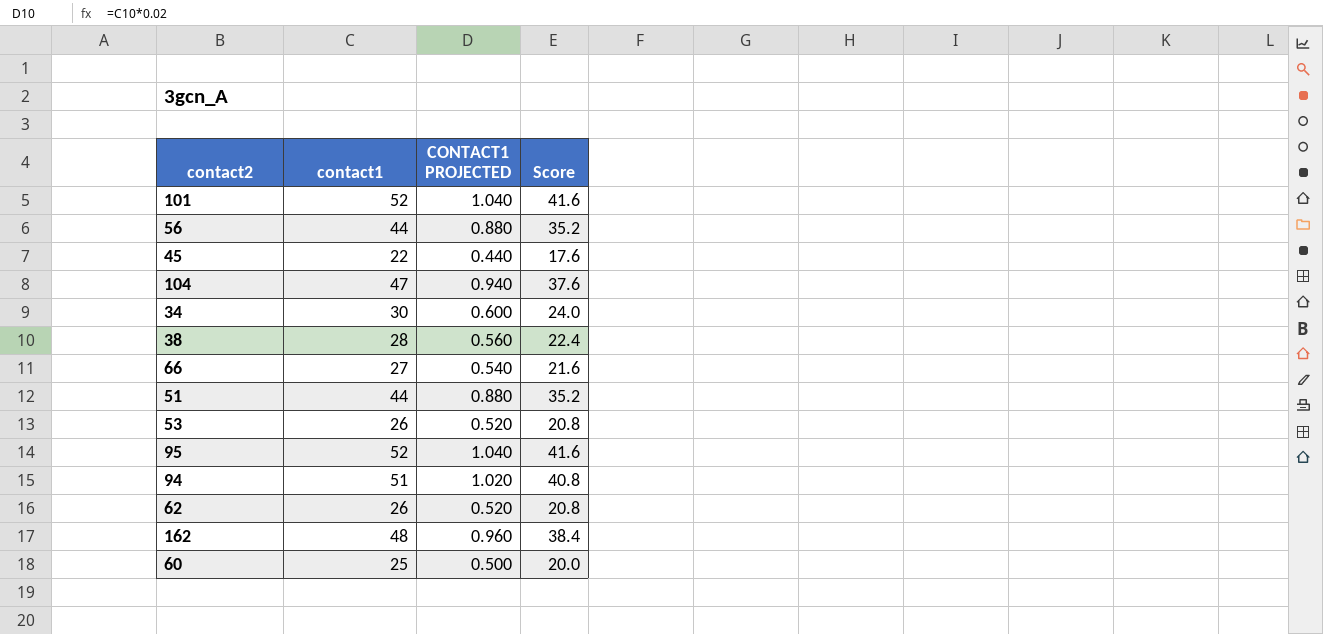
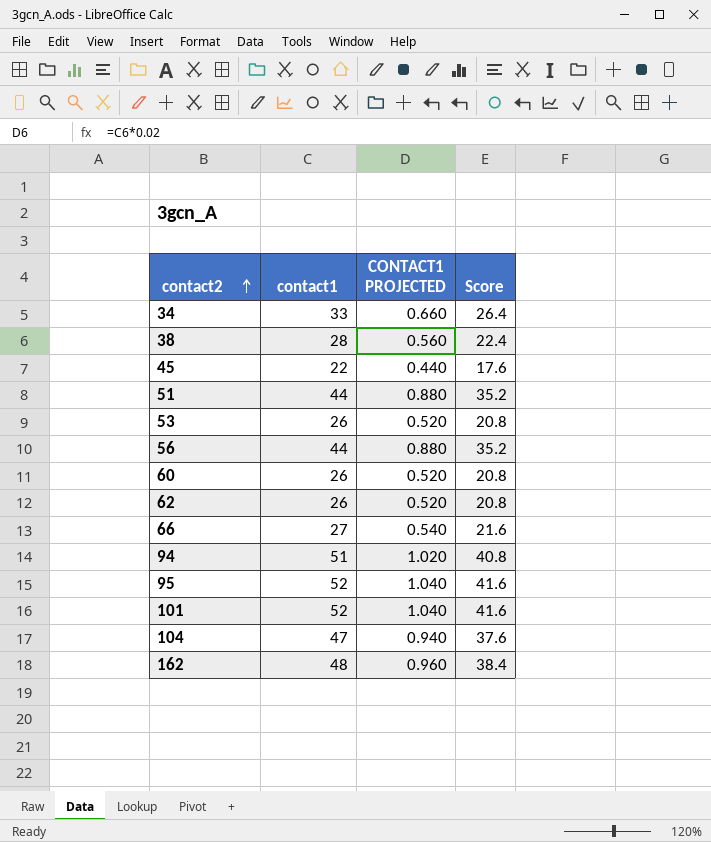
row order: none -> contact2 ascending
34 | contact1: 30 -> 33
34 | CONTACT1 PROJECTED: 0.600 -> 0.660
34 | Score: 24.0 -> 26.4
60 | contact1: 25 -> 26
60 | CONTACT1 PROJECTED: 0.500 -> 0.520
60 | Score: 20.0 -> 20.8

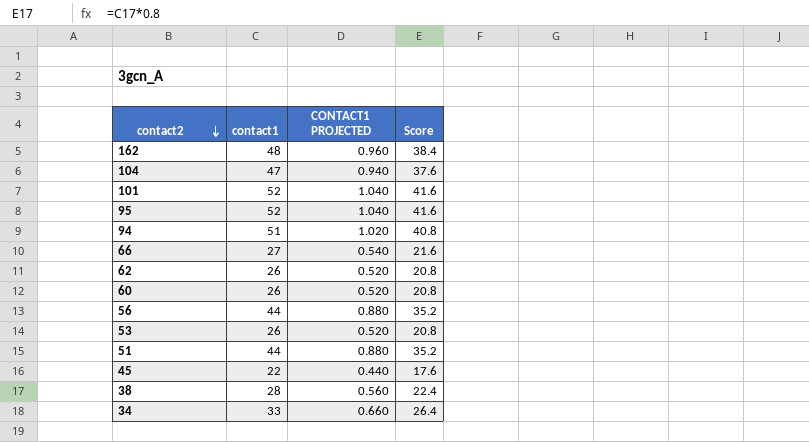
row order: contact2 ascending -> contact2 descending

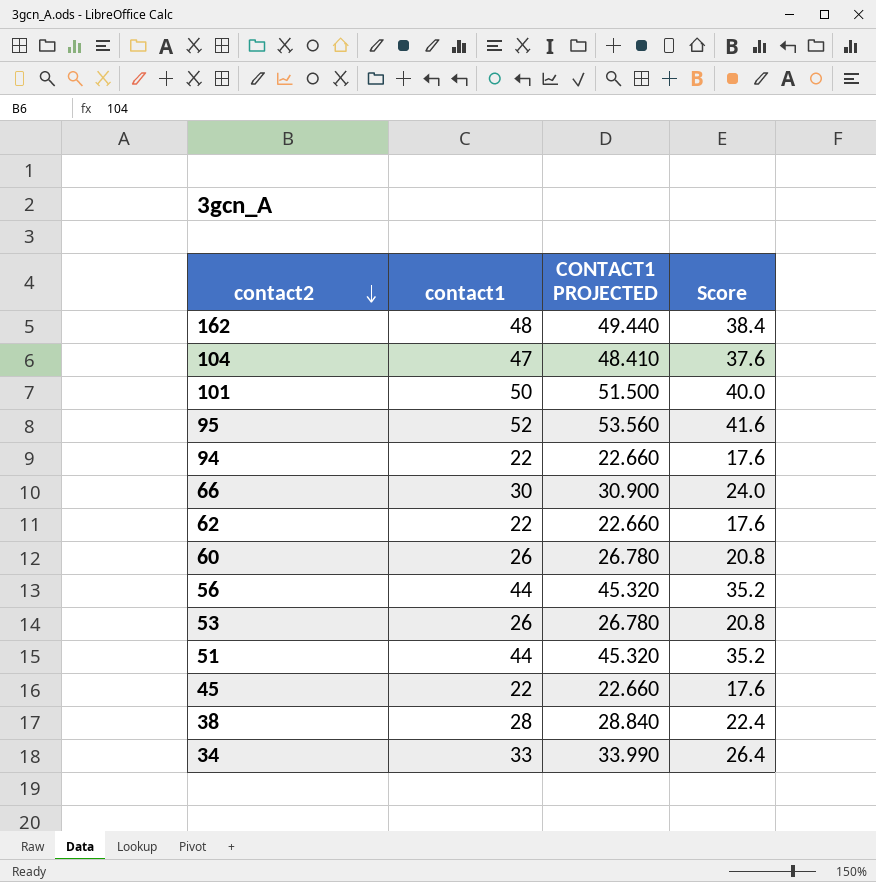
column CONTACT1 PROJECTED | formula: [contact1] * 0.02 -> [contact1] * 1.03
101 | contact1: 52 -> 50
101 | Score: 41.6 -> 40.0
94 | contact1: 51 -> 22
94 | Score: 40.8 -> 17.6
66 | contact1: 27 -> 30
66 | Score: 21.6 -> 24.0
62 | contact1: 26 -> 22
62 | Score: 20.8 -> 17.6

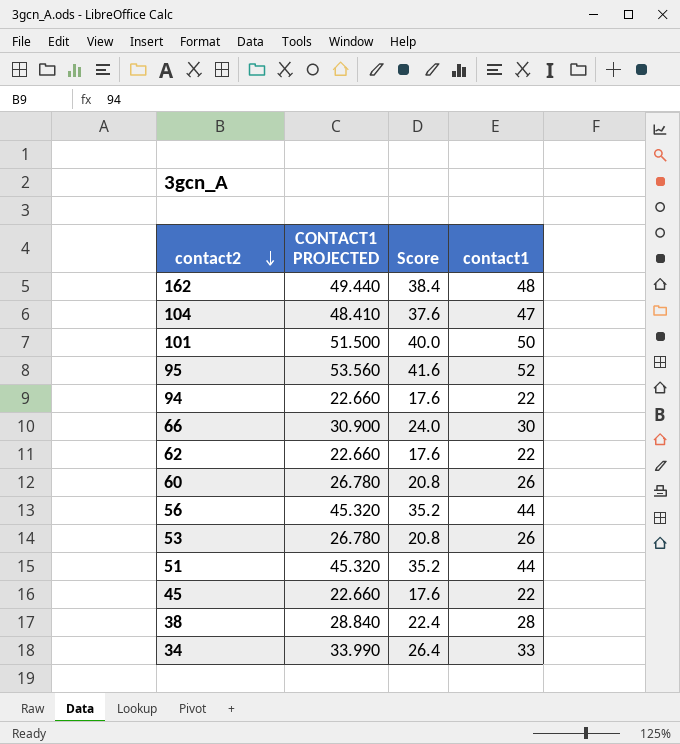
column contact1 | position: 2 -> 4

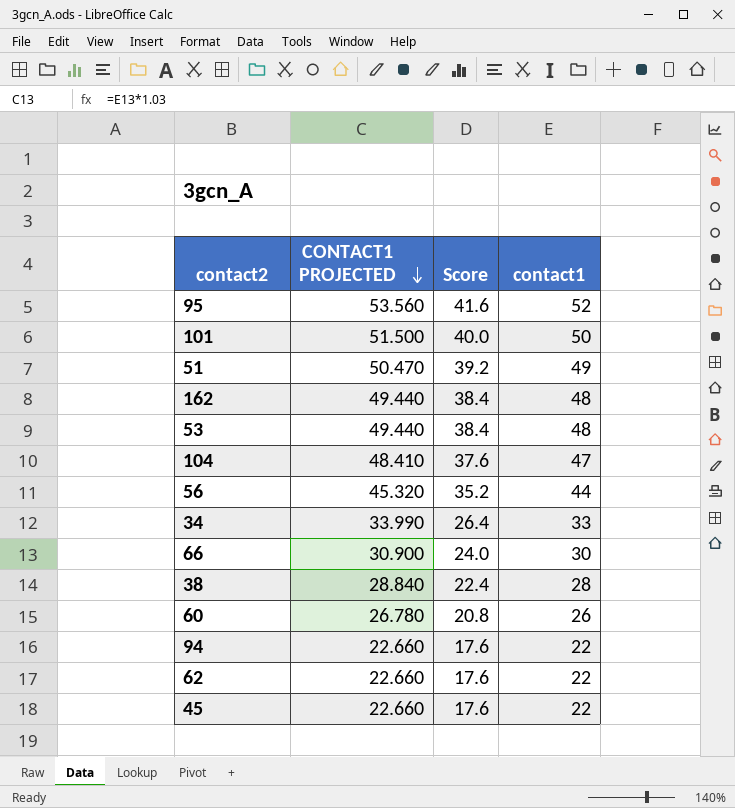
row order: contact2 descending -> CONTACT1 PROJECTED descending
51 | CONTACT1 PROJECTED: 45.320 -> 50.470
51 | Score: 35.2 -> 39.2
51 | contact1: 44 -> 49
53 | CONTACT1 PROJECTED: 26.780 -> 49.440
53 | Score: 20.8 -> 38.4
53 | contact1: 26 -> 48

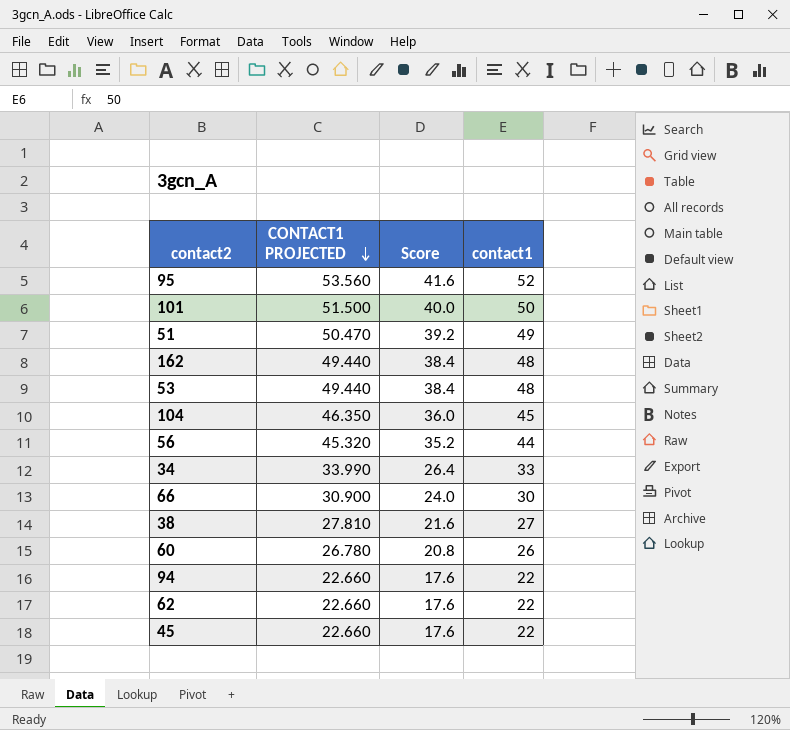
104 | CONTACT1 PROJECTED: 48.410 -> 46.350
104 | Score: 37.6 -> 36.0
104 | contact1: 47 -> 45
38 | CONTACT1 PROJECTED: 28.840 -> 27.810
38 | Score: 22.4 -> 21.6
38 | contact1: 28 -> 27

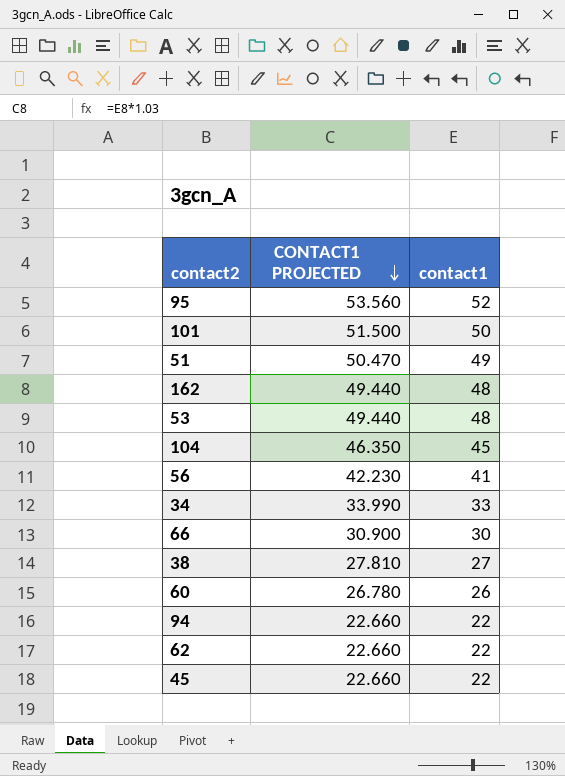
column Score | formula: [contact1] * 0.8 -> none
56 | CONTACT1 PROJECTED: 45.320 -> 42.230
56 | contact1: 44 -> 41

